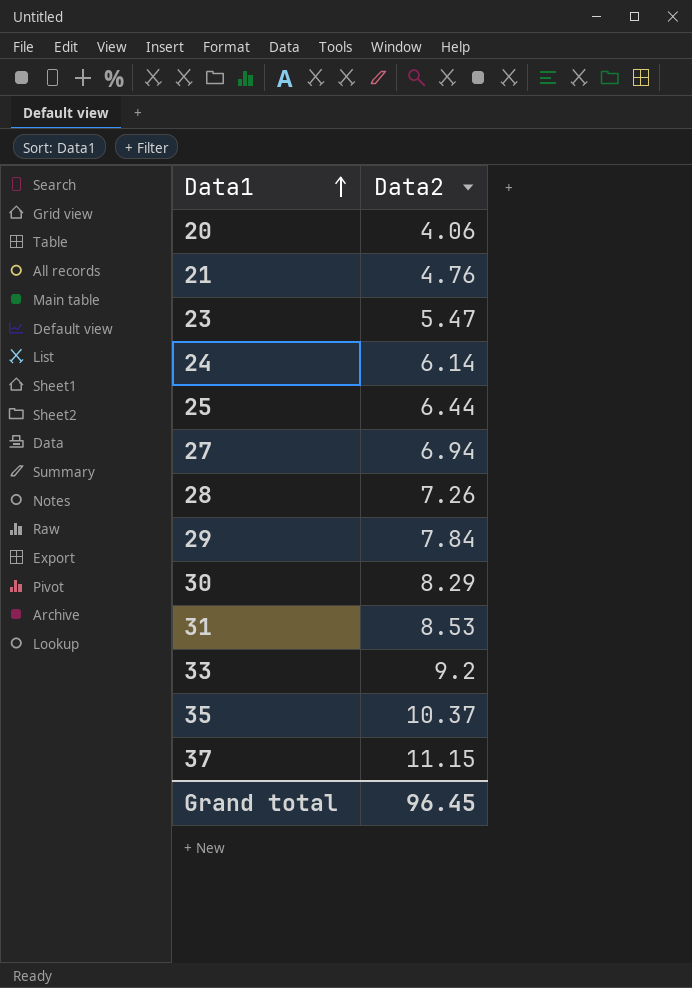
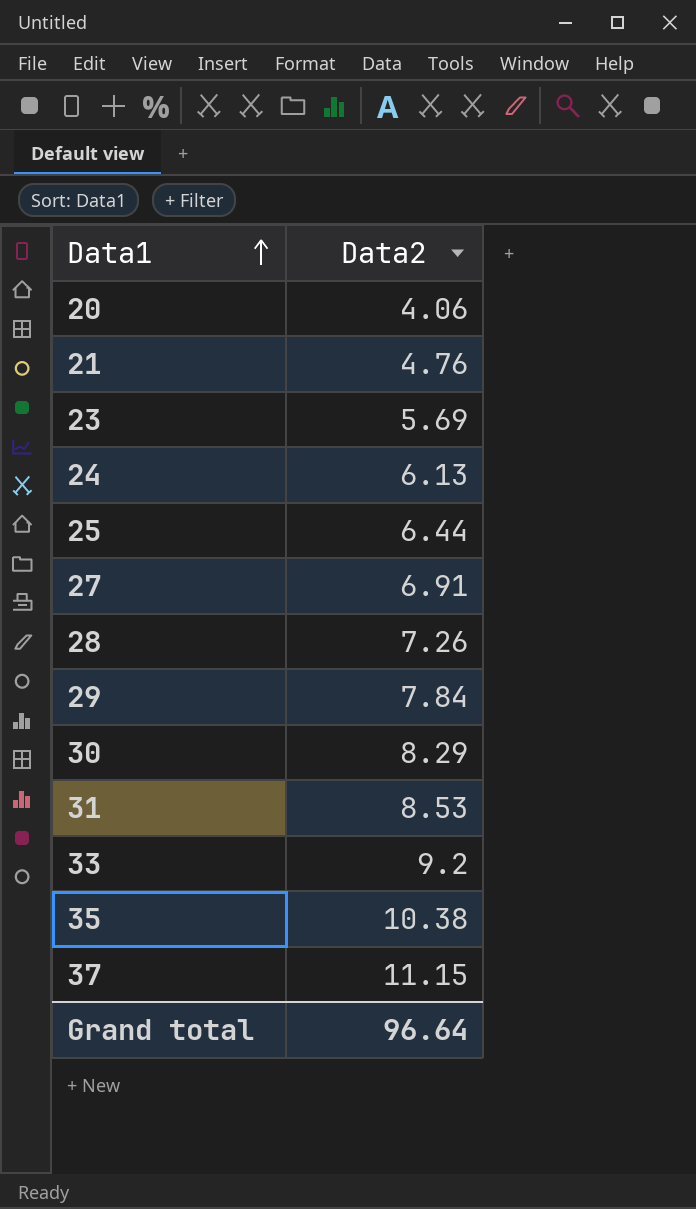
23 | Data2: 5.47 -> 5.69
24 | Data2: 6.14 -> 6.13
27 | Data2: 6.94 -> 6.91
35 | Data2: 10.37 -> 10.38
Grand total | Data2: 96.45 -> 96.64

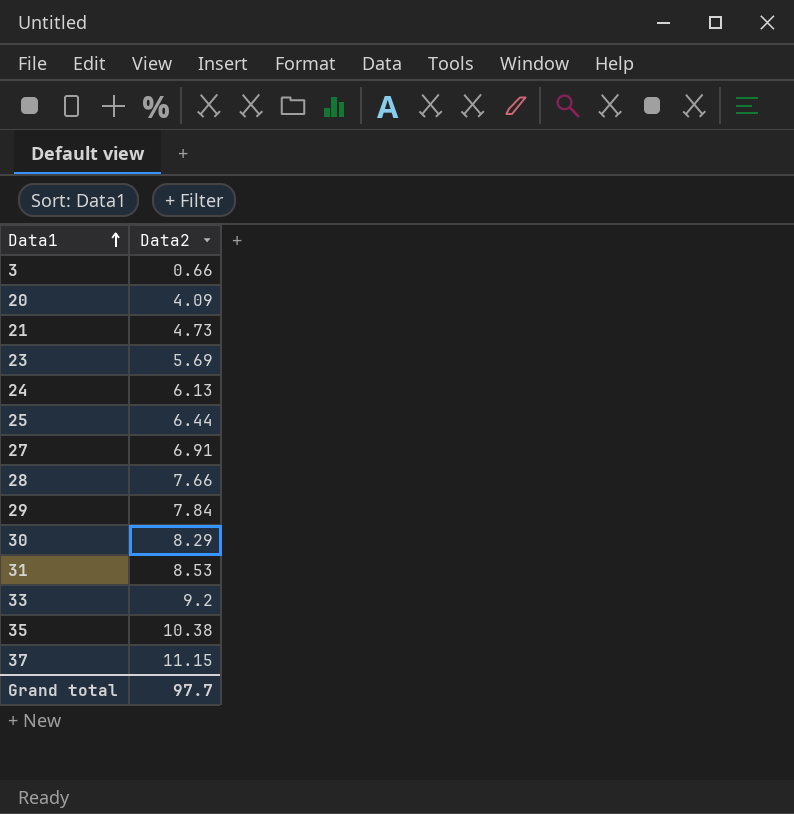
row 3: none -> 0.66
20 | Data2: 4.06 -> 4.09
21 | Data2: 4.76 -> 4.73
28 | Data2: 7.26 -> 7.66
Grand total | Data2: 96.64 -> 97.7

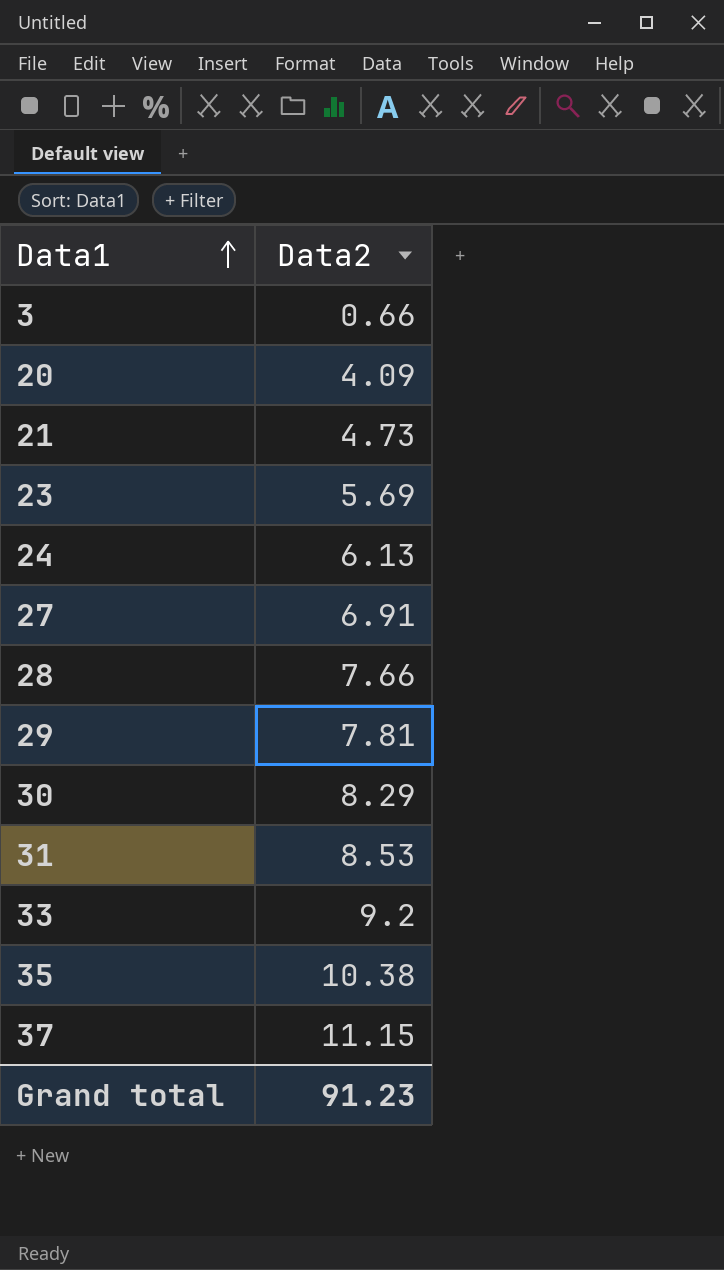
row 25: 6.44 -> none
29 | Data2: 7.84 -> 7.81
Grand total | Data2: 97.7 -> 91.23

